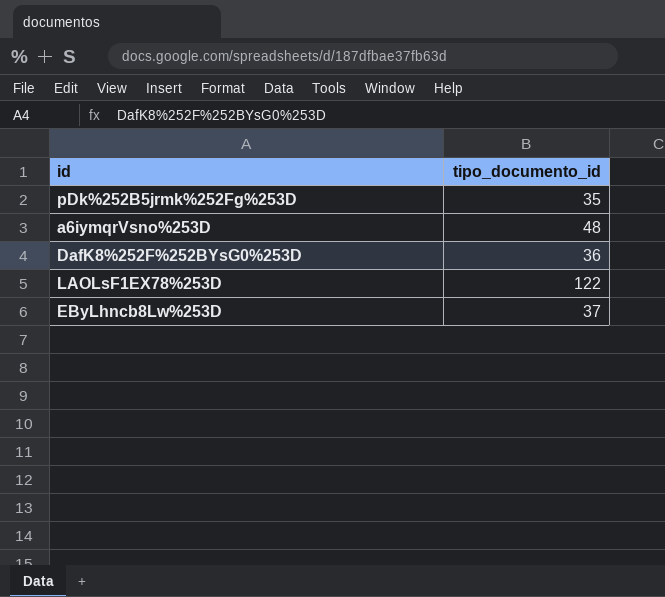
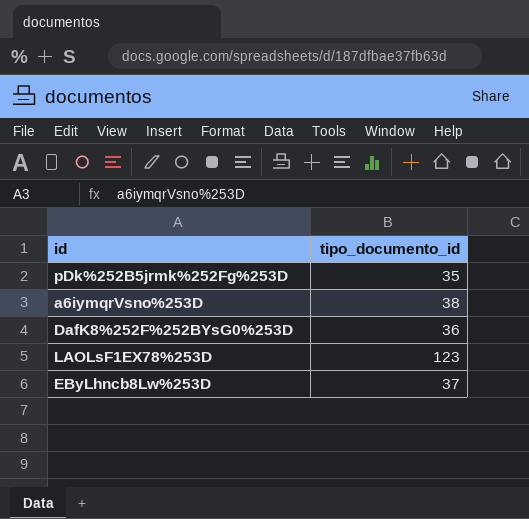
a6iymqrVsno%253D | tipo_documento_id: 48 -> 38
LAOLsF1EX78%253D | tipo_documento_id: 122 -> 123

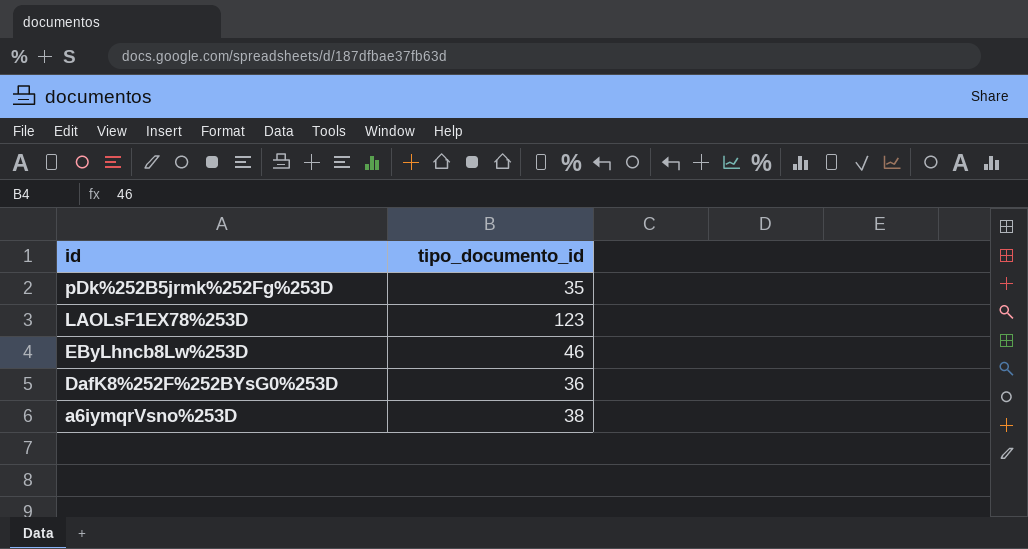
row order: none -> id descending
EByLhncb8Lw%253D | tipo_documento_id: 37 -> 46

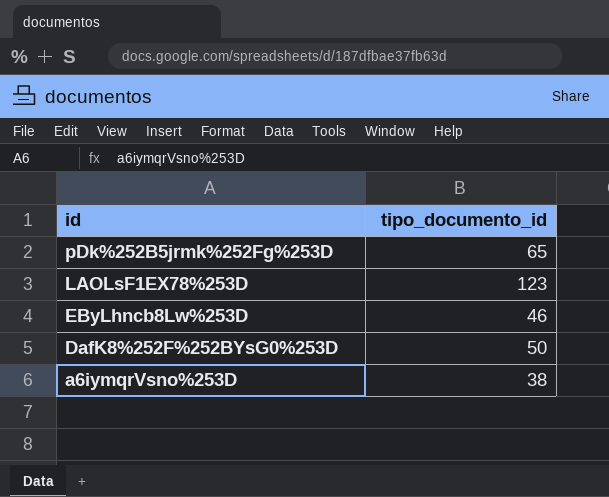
pDk%252B5jrmk%252Fg%253D | tipo_documento_id: 35 -> 65
DafK8%252F%252BYsG0%253D | tipo_documento_id: 36 -> 50

